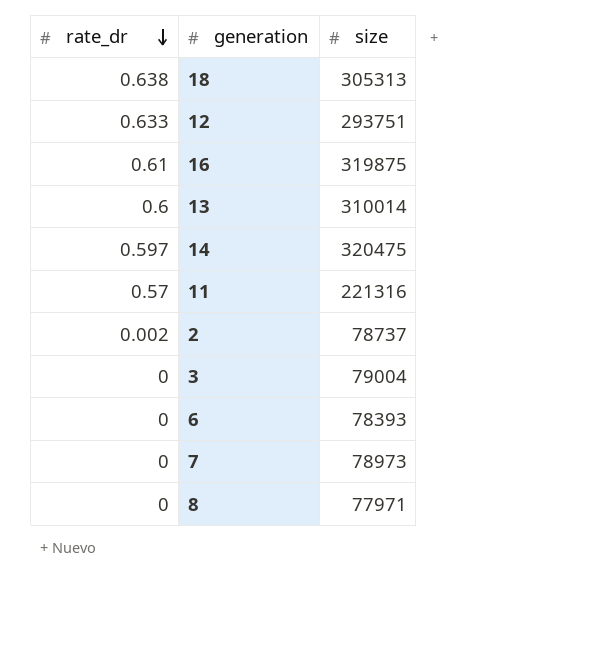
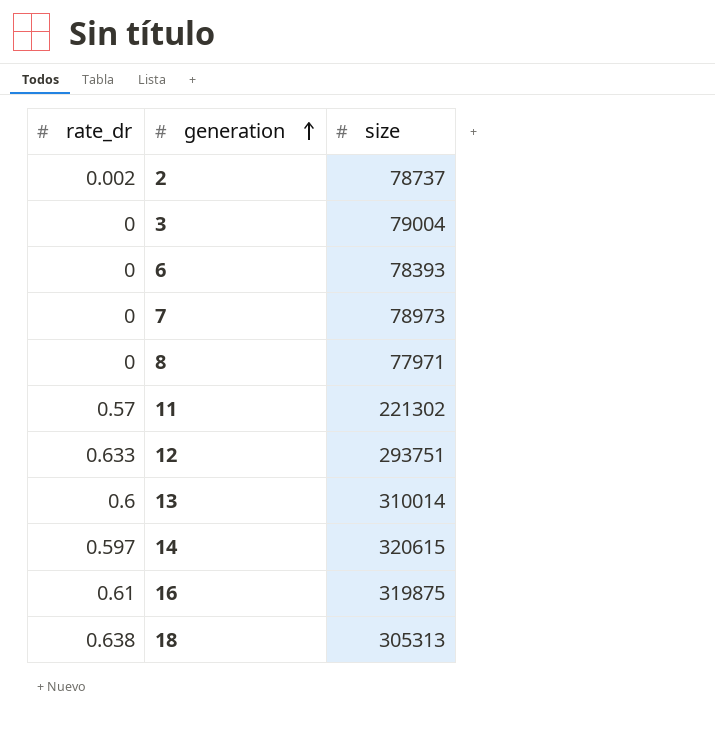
row order: rate_dr descending -> generation ascending
11 | size: 221316 -> 221302
14 | size: 320475 -> 320615

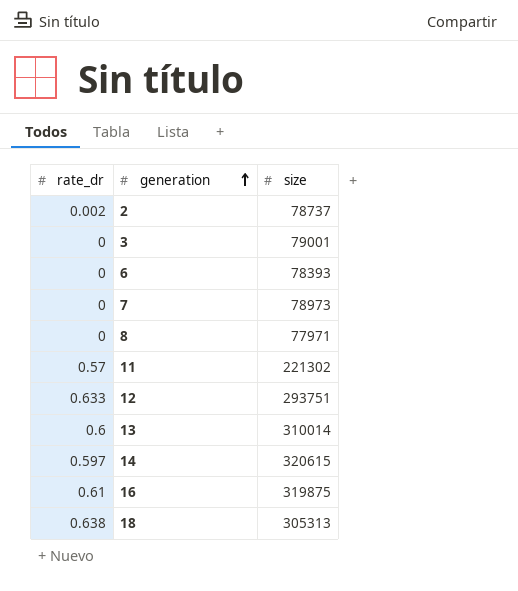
3 | size: 79004 -> 79001

